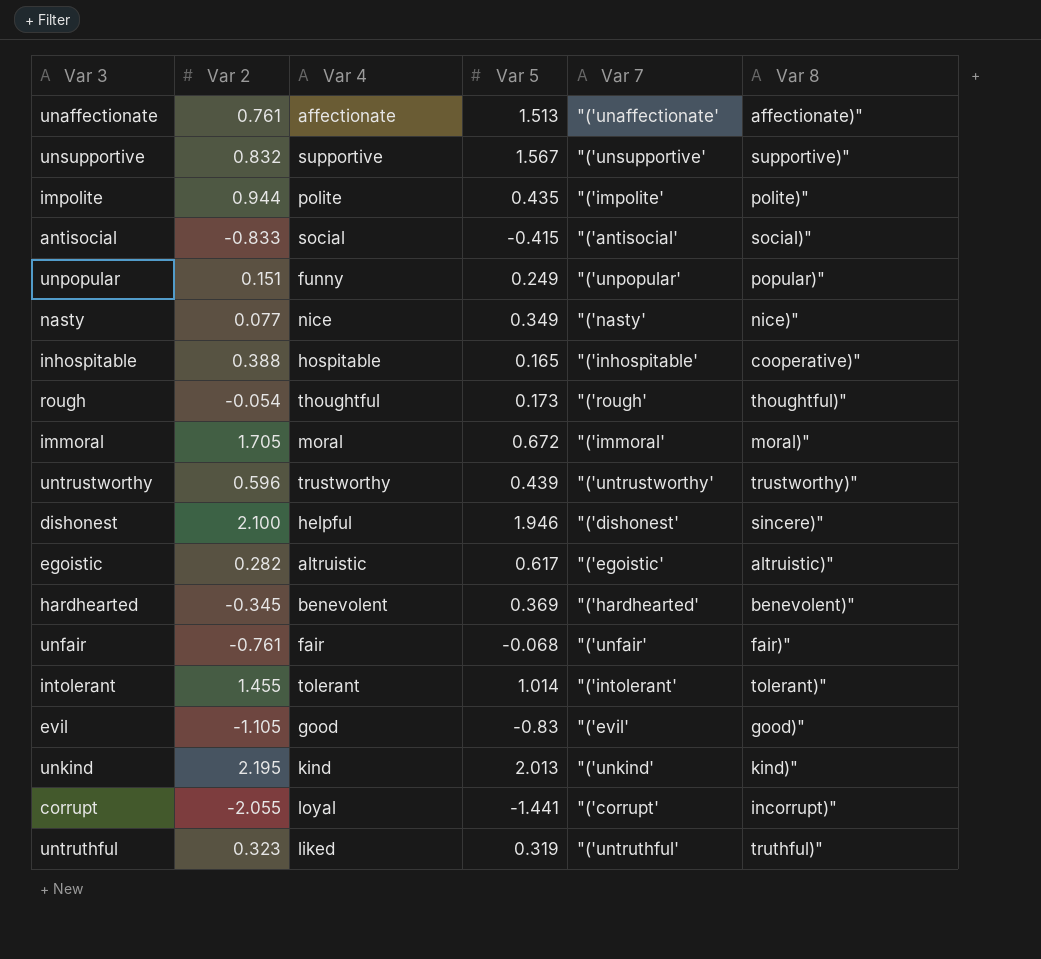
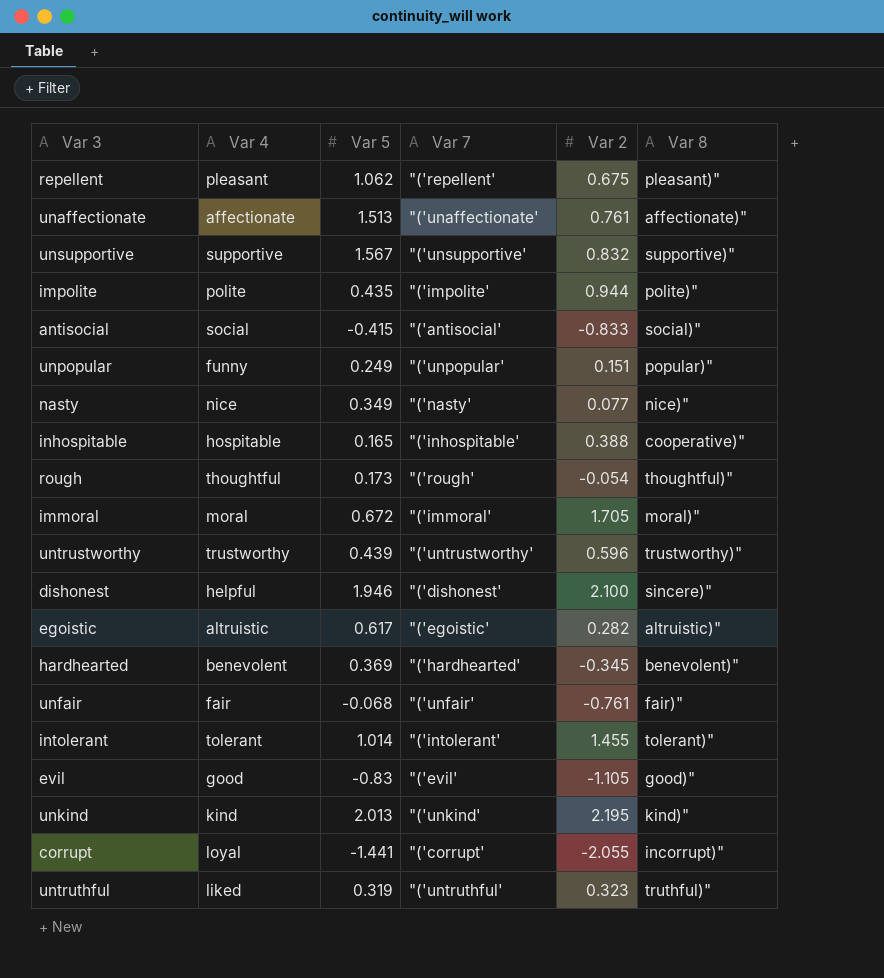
column Var 2 | position: 2 -> 5
row repellent: none -> pleasant | 1.062 | "('repellent' | 0.675 | pleasant)"

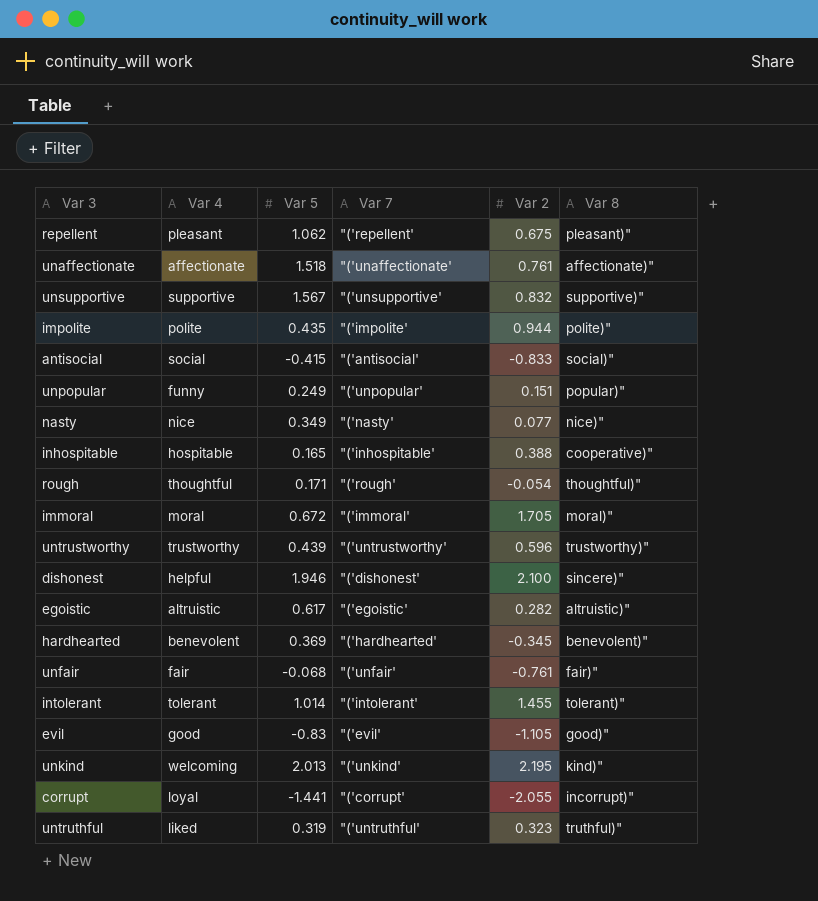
unaffectionate | Var 5: 1.513 -> 1.518
rough | Var 5: 0.173 -> 0.171
unkind | Var 4: kind -> welcoming

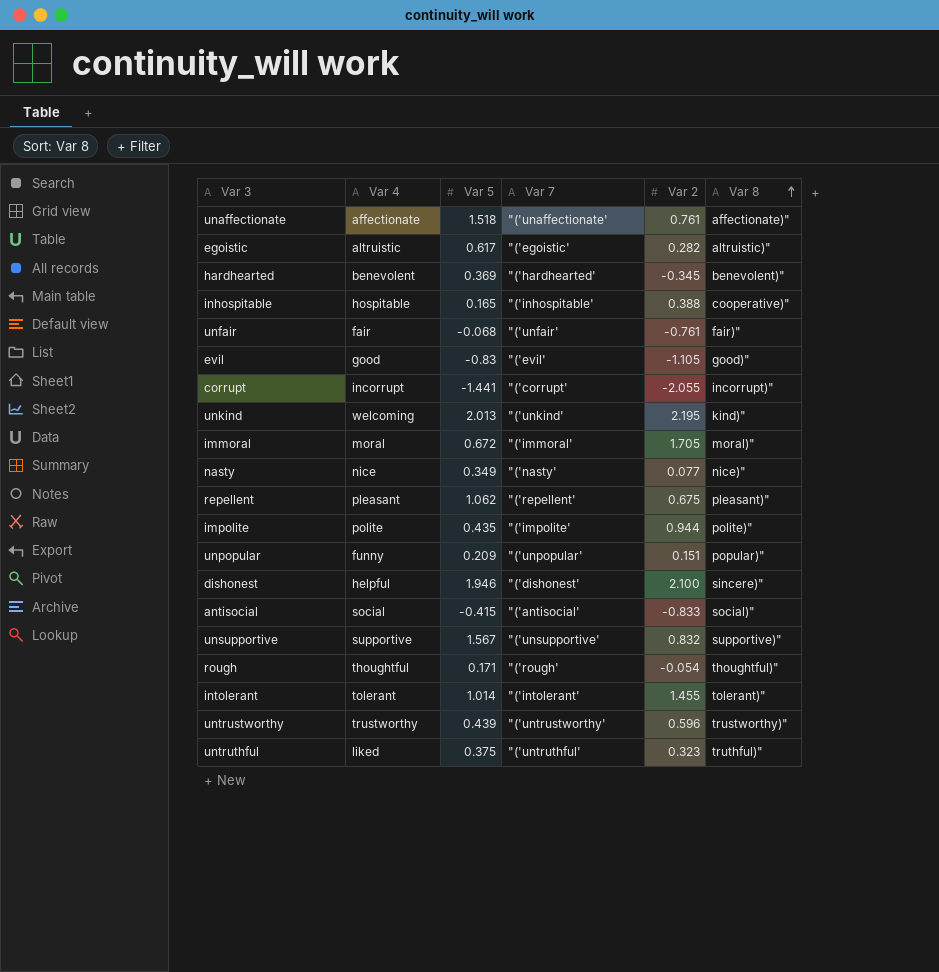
row order: none -> Var 8 ascending
corrupt | Var 4: loyal -> incorrupt
unpopular | Var 5: 0.249 -> 0.209
untruthful | Var 5: 0.319 -> 0.375

